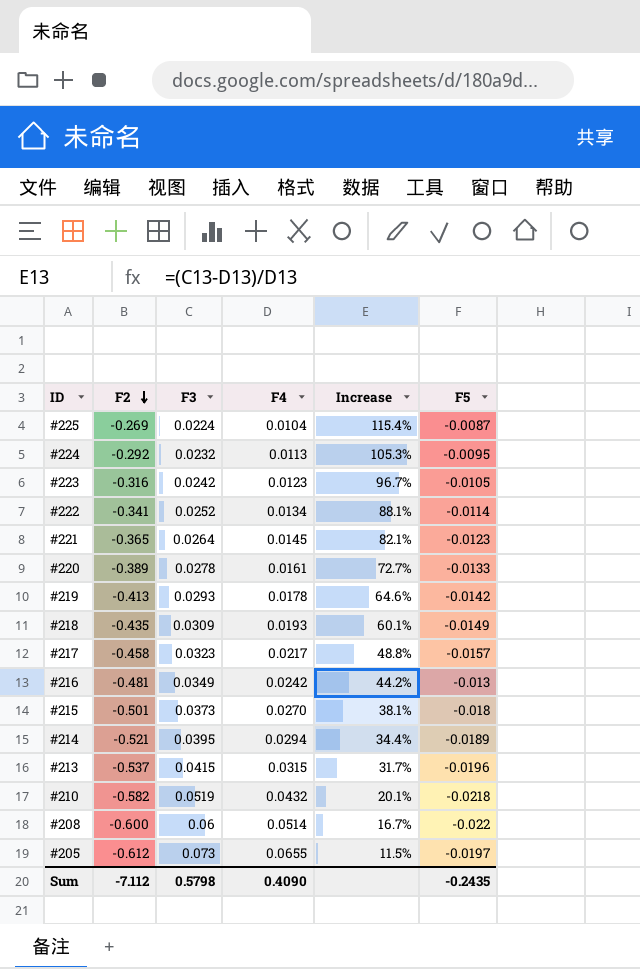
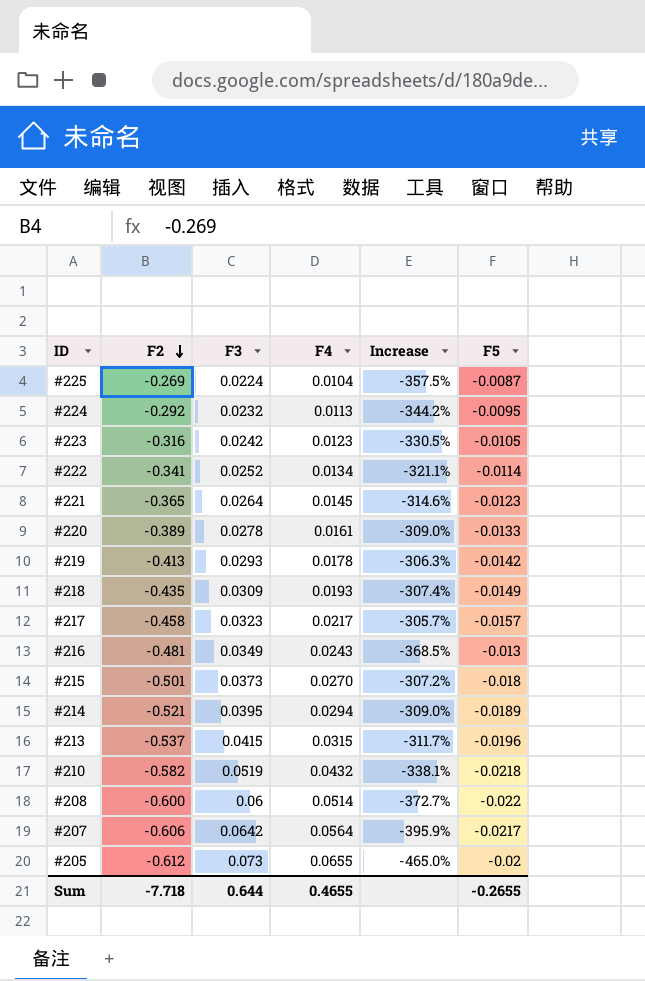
column Increase | formula: ([F3] - [F4]) / [F4] -> ([F3] - [F5]) / [F5]
#216 | F4: 0.0242 -> 0.0243
row #207: none -> -0.606 | 0.0642 | 0.0564 | -395.9% | -0.0217
#205 | F5: -0.0197 -> -0.02
Sum | F2: -7.112 -> -7.718
Sum | F3: 0.5798 -> 0.644
Sum | F4: 0.4090 -> 0.4655
Sum | F5: -0.2435 -> -0.2655

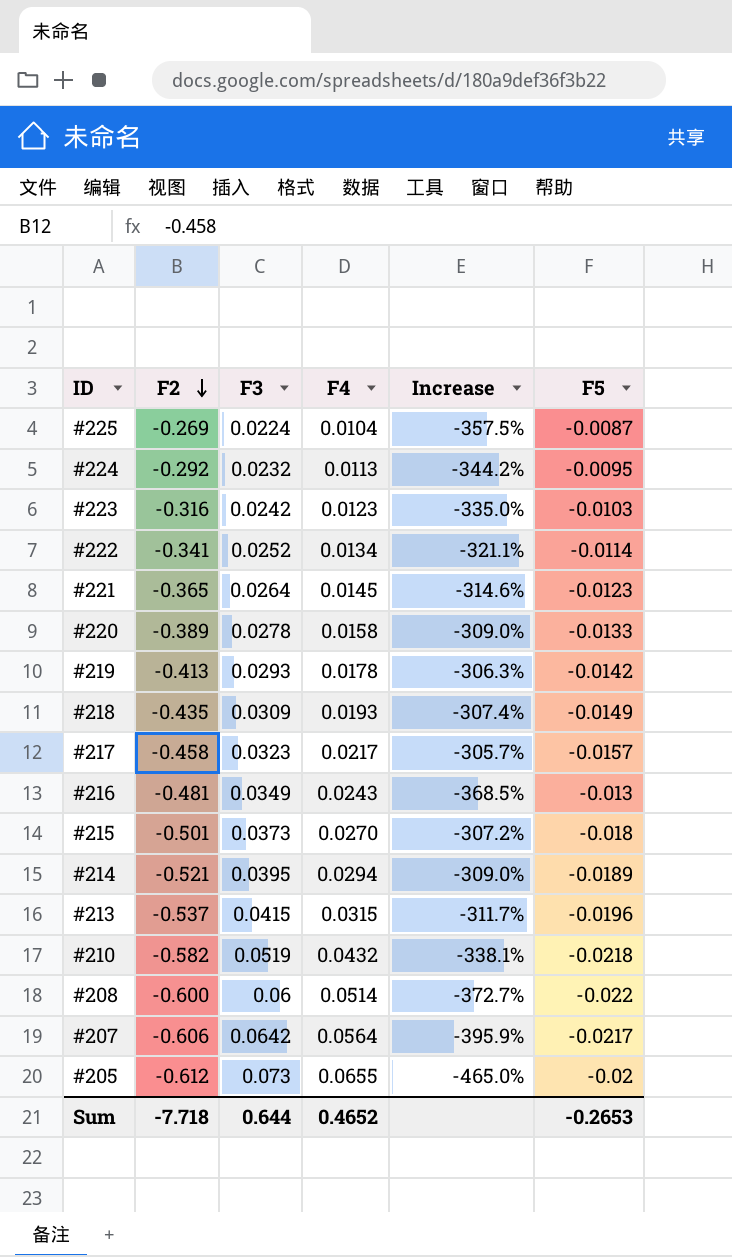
#223 | Increase: -330.5% -> -335.0%
#223 | F5: -0.0105 -> -0.0103
#220 | F4: 0.0161 -> 0.0158
Sum | F4: 0.4655 -> 0.4652
Sum | F5: -0.2655 -> -0.2653

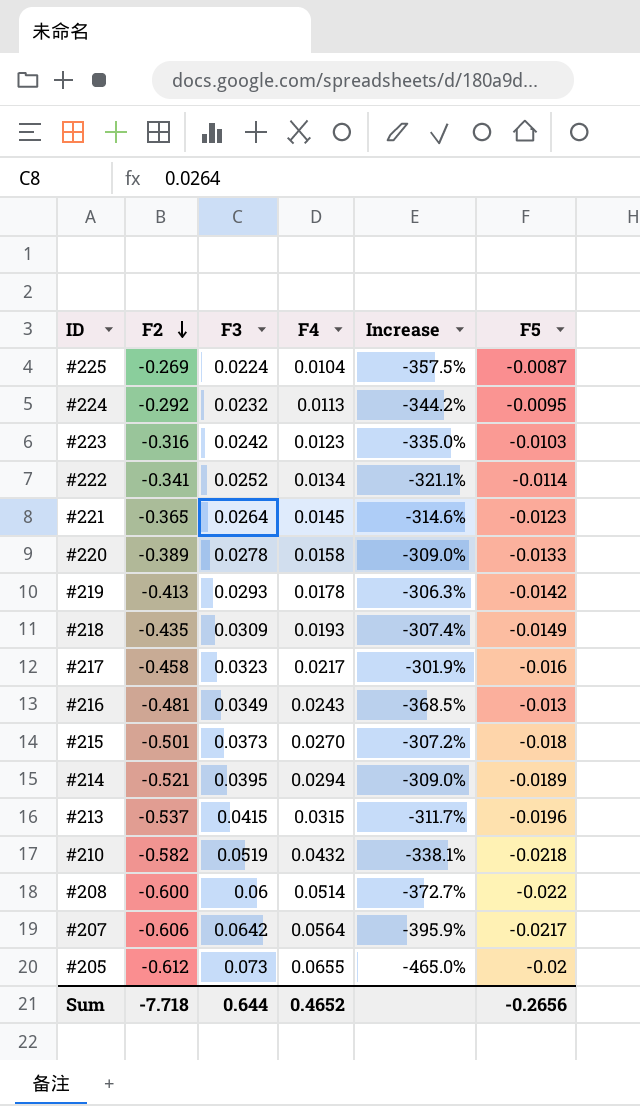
#217 | Increase: -305.7% -> -301.9%
#217 | F5: -0.0157 -> -0.016
Sum | F5: -0.2653 -> -0.2656

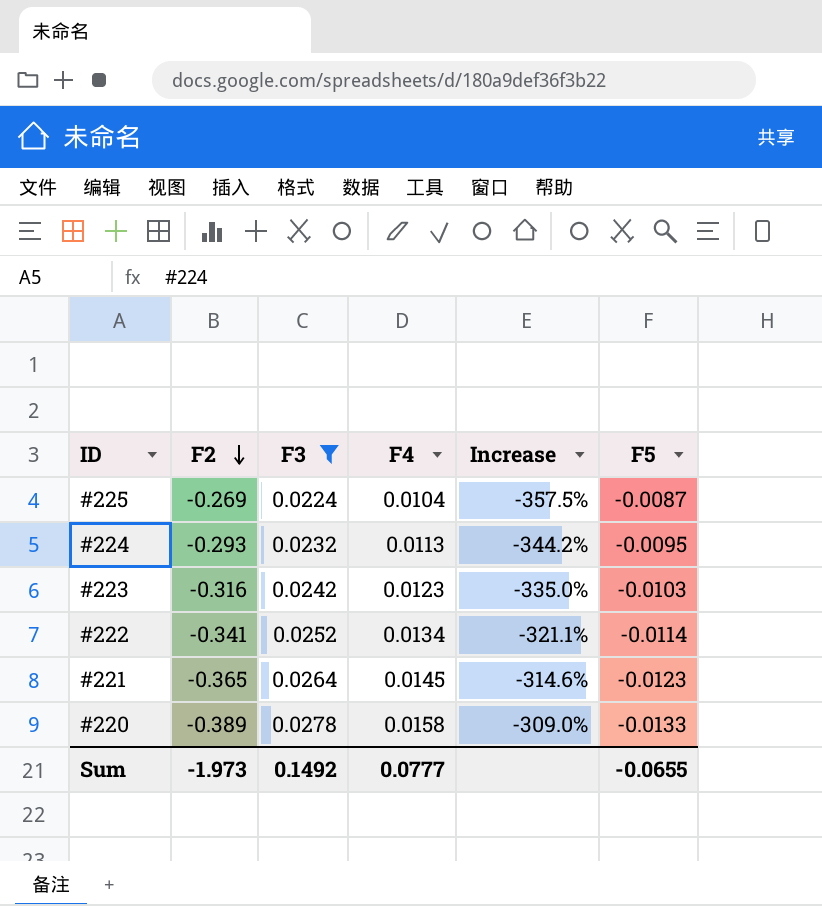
filter: none -> F3 <= 0.0278
#224 | F2: -0.292 -> -0.293
Sum | F2: -7.718 -> -1.973
Sum | F3: 0.644 -> 0.1492
Sum | F4: 0.4652 -> 0.0777
Sum | F5: -0.2656 -> -0.0655

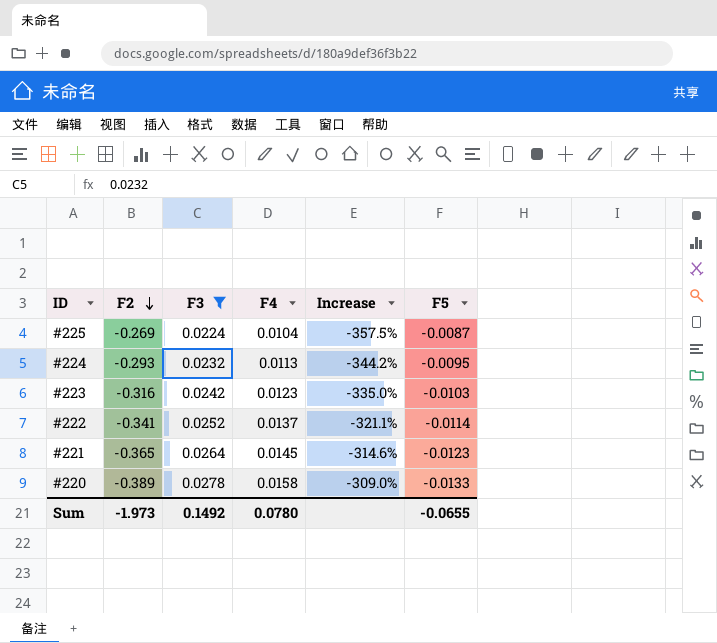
#222 | F4: 0.0134 -> 0.0137
Sum | F4: 0.0777 -> 0.0780

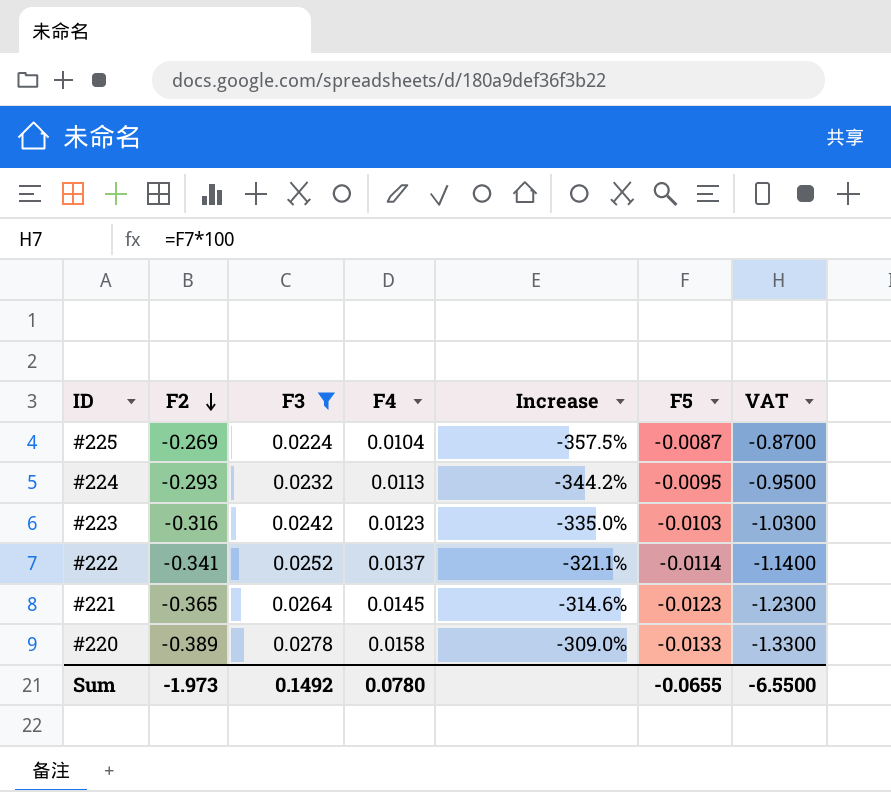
column VAT | formula: none -> [F5] * 100

